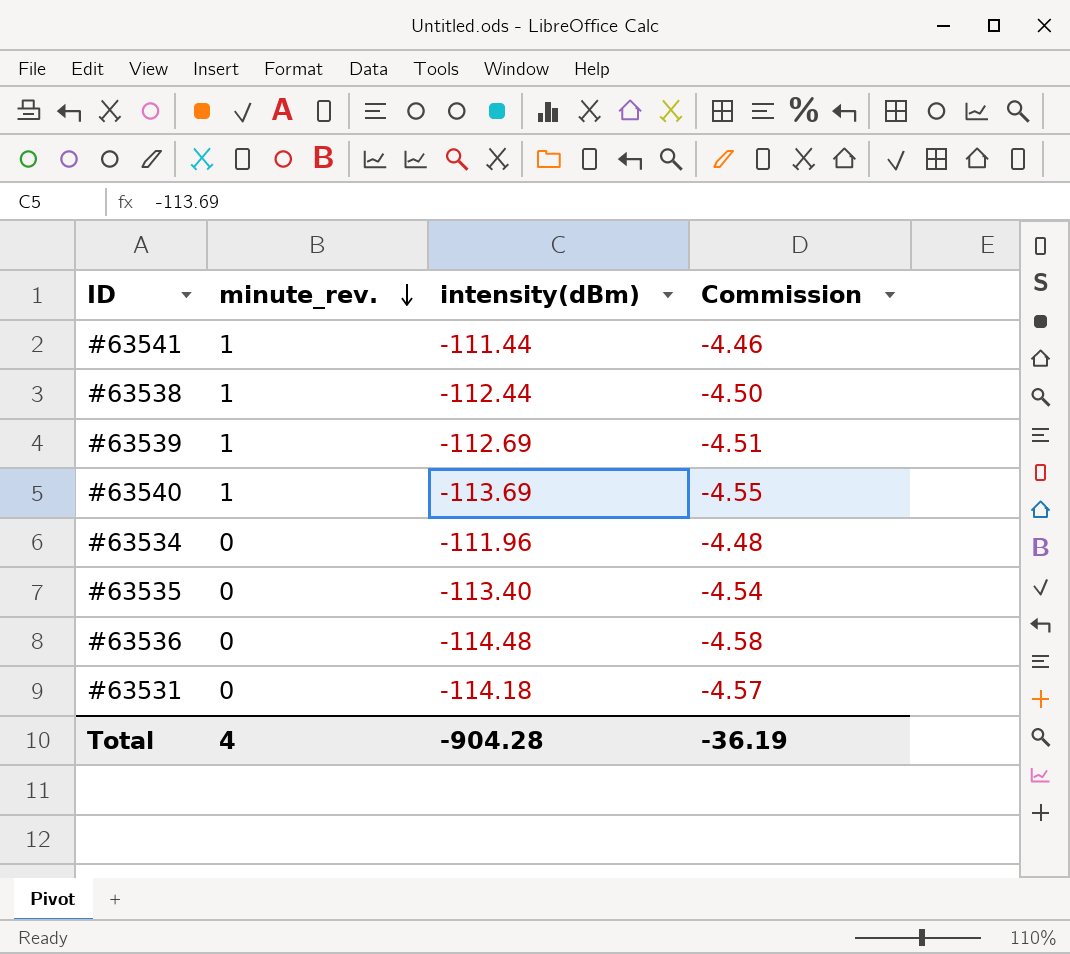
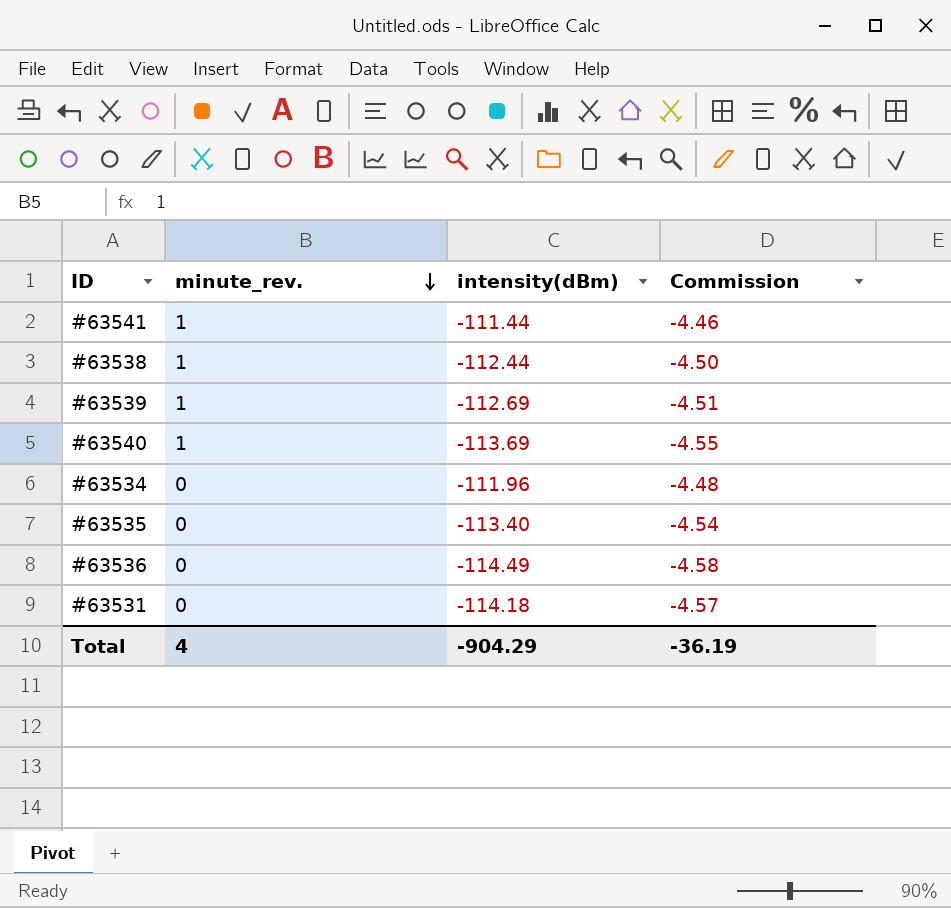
#63536 | intensity(dBm): -114.48 -> -114.49
Total | intensity(dBm): -904.28 -> -904.29

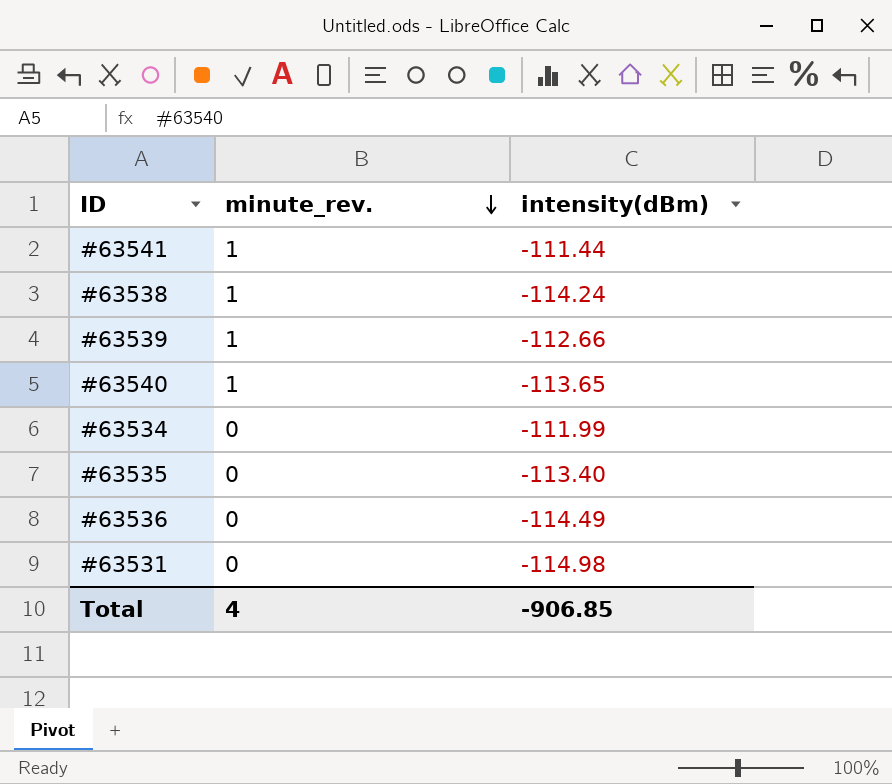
column Commission | formula: [intensity(dBm)] * 0.04 -> none
#63538 | intensity(dBm): -112.44 -> -114.24
#63539 | intensity(dBm): -112.69 -> -112.66
#63540 | intensity(dBm): -113.69 -> -113.65
#63534 | intensity(dBm): -111.96 -> -111.99
#63531 | intensity(dBm): -114.18 -> -114.98
Total | intensity(dBm): -904.29 -> -906.85

